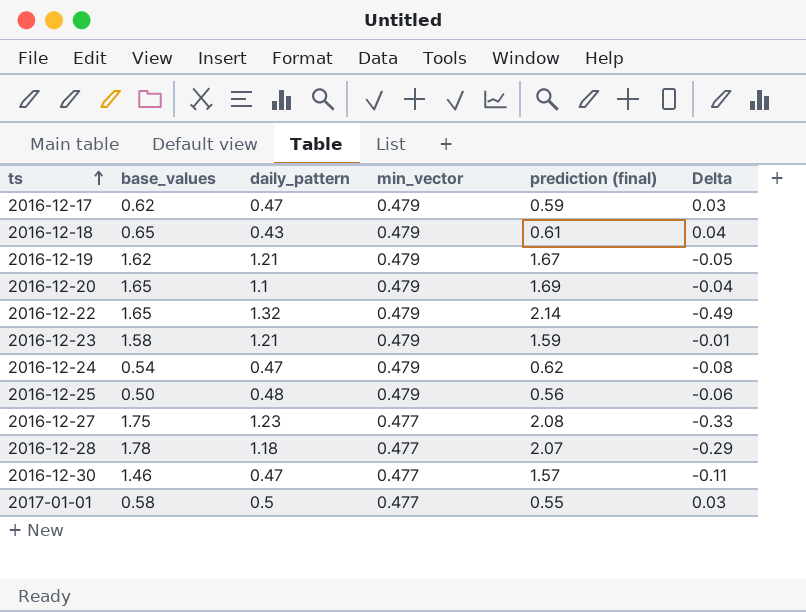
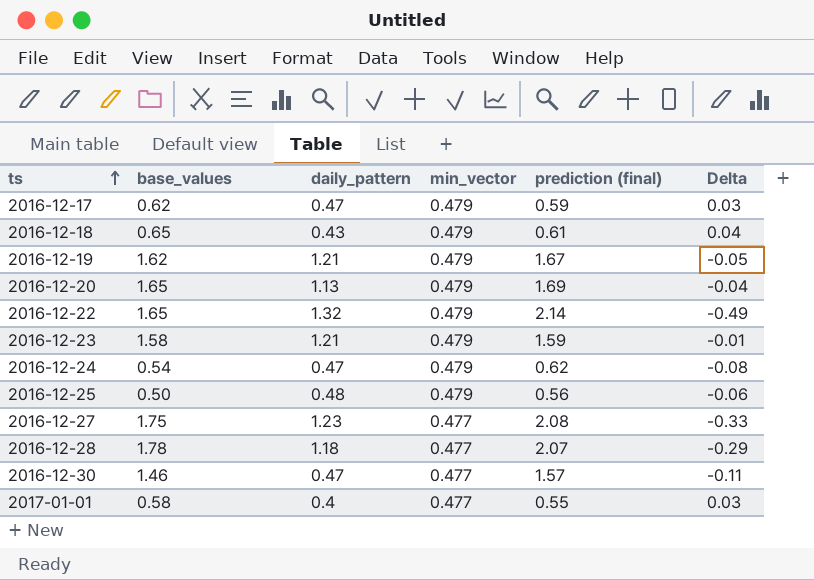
2016-12-20 | daily_pattern: 1.1 -> 1.13
2017-01-01 | daily_pattern: 0.5 -> 0.4

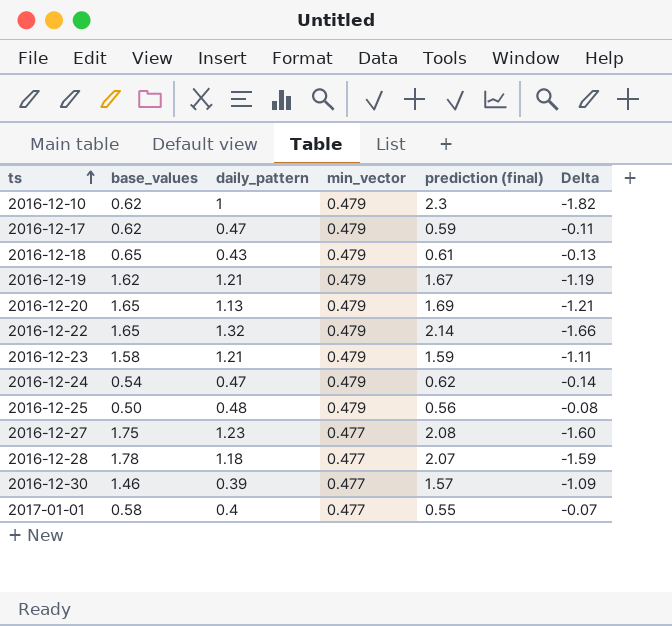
column Delta | formula: [base_values] - [prediction (final)] -> [min_vector] - [prediction (final)]
row 2016-12-10: none -> 0.62 | 1 | 0.479 | 2.3 | -1.82
2016-12-30 | daily_pattern: 0.47 -> 0.39

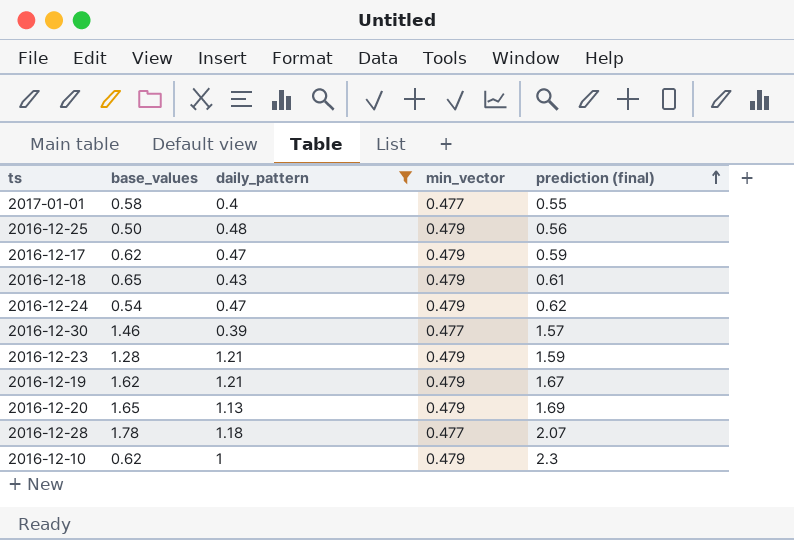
filter: none -> daily_pattern <= 1.21
row order: ts ascending -> prediction (final) ascending
column Delta | formula: [min_vector] - [prediction (final)] -> none
2016-12-23 | base_values: 1.58 -> 1.28

